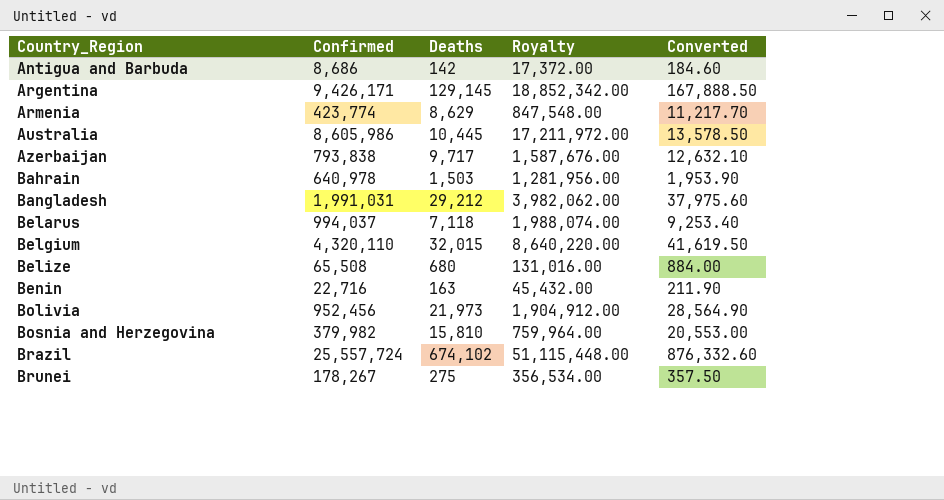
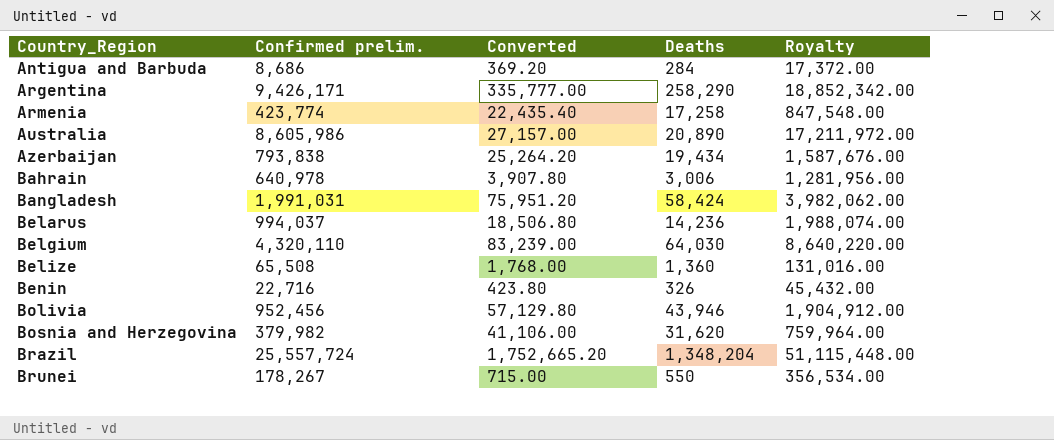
column name: Confirmed -> Confirmed prelim.
column Converted | position: 5 -> 3
Antigua and Barbuda | Converted: 184.60 -> 369.20
Antigua and Barbuda | Deaths: 142 -> 284
Argentina | Converted: 167,888.50 -> 335,777.00
Argentina | Deaths: 129,145 -> 258,290
Armenia | Converted: 11,217.70 -> 22,435.40
Armenia | Deaths: 8,629 -> 17,258
Australia | Converted: 13,578.50 -> 27,157.00
Australia | Deaths: 10,445 -> 20,890
Azerbaijan | Converted: 12,632.10 -> 25,264.20
Azerbaijan | Deaths: 9,717 -> 19,434
Bahrain | Converted: 1,953.90 -> 3,907.80
Bahrain | Deaths: 1,503 -> 3,006
Bangladesh | Converted: 37,975.60 -> 75,951.20
Bangladesh | Deaths: 29,212 -> 58,424
Belarus | Converted: 9,253.40 -> 18,506.80
Belarus | Deaths: 7,118 -> 14,236
Belgium | Converted: 41,619.50 -> 83,239.00
Belgium | Deaths: 32,015 -> 64,030
Belize | Converted: 884.00 -> 1,768.00
Belize | Deaths: 680 -> 1,360
Benin | Converted: 211.90 -> 423.80
Benin | Deaths: 163 -> 326
Bolivia | Converted: 28,564.90 -> 57,129.80
Bolivia | Deaths: 21,973 -> 43,946
Bosnia and Herzegovina | Converted: 20,553.00 -> 41,106.00
Bosnia and Herzegovina | Deaths: 15,810 -> 31,620
Brazil | Converted: 876,332.60 -> 1,752,665.20
Brazil | Deaths: 674,102 -> 1,348,204
Brunei | Converted: 357.50 -> 715.00
Brunei | Deaths: 275 -> 550

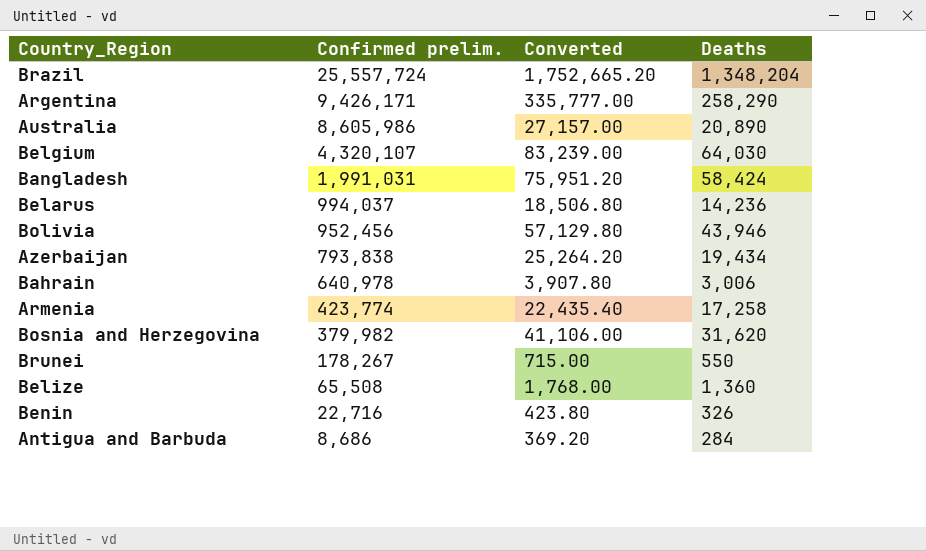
row order: Country_Region ascending -> Confirmed prelim. descending
column Royalty | formula: [Confirmed prelim.] * 2 -> none
Belgium | Confirmed prelim.: 4,320,110 -> 4,320,107

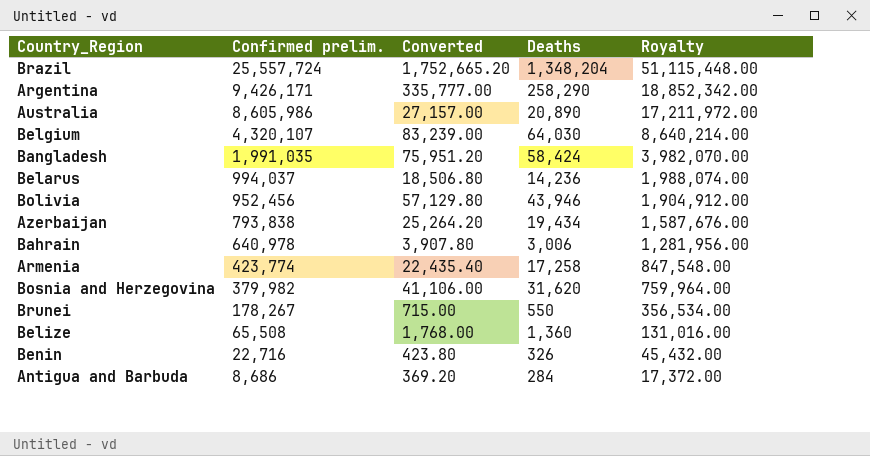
column Royalty | formula: none -> [Confirmed prelim.] * 2
Bangladesh | Confirmed prelim.: 1,991,031 -> 1,991,035

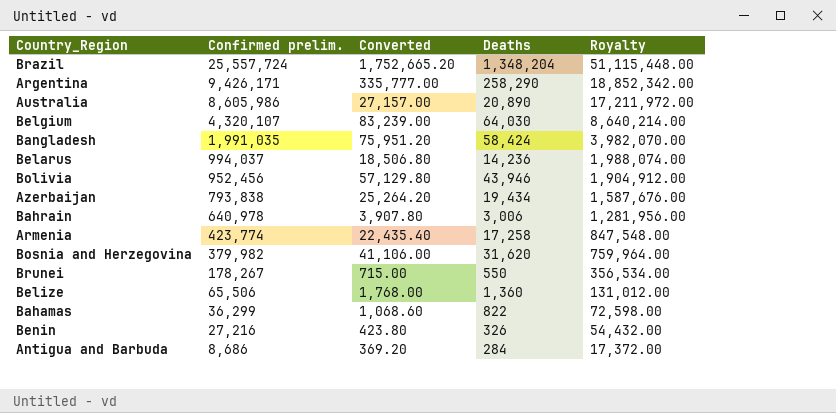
Belize | Confirmed prelim.: 65,508 -> 65,506
Belize | Royalty: 131,016.00 -> 131,012.00
row Bahamas: none -> 36,299 | 1,068.60 | 822 | 72,598.00
Benin | Confirmed prelim.: 22,716 -> 27,216
Benin | Royalty: 45,432.00 -> 54,432.00

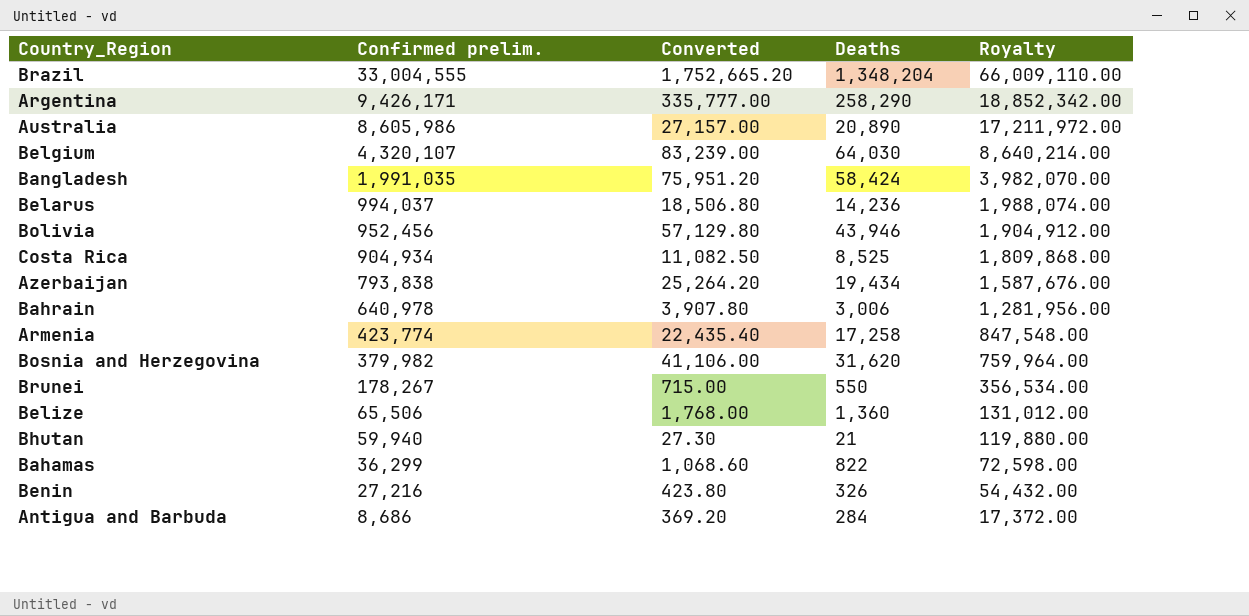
Brazil | Confirmed prelim.: 25,557,724 -> 33,004,555
Brazil | Royalty: 51,115,448.00 -> 66,009,110.00
row Costa Rica: none -> 904,934 | 11,082.50 | 8,525 | 1,809,868.00
row Bhutan: none -> 59,940 | 27.30 | 21 | 119,880.00

